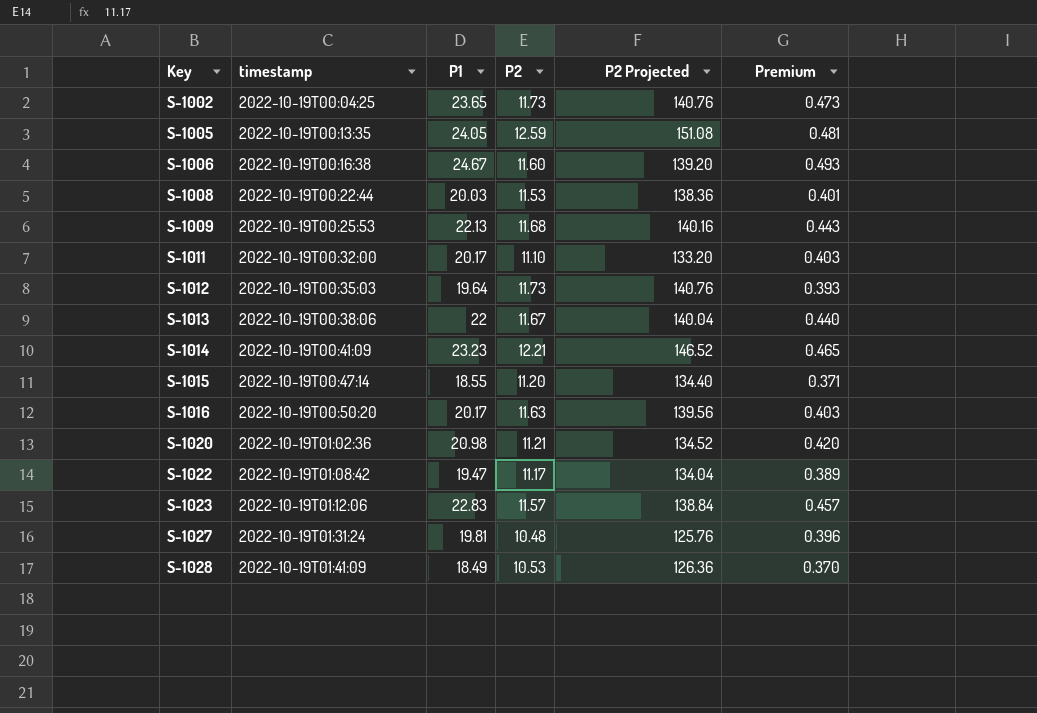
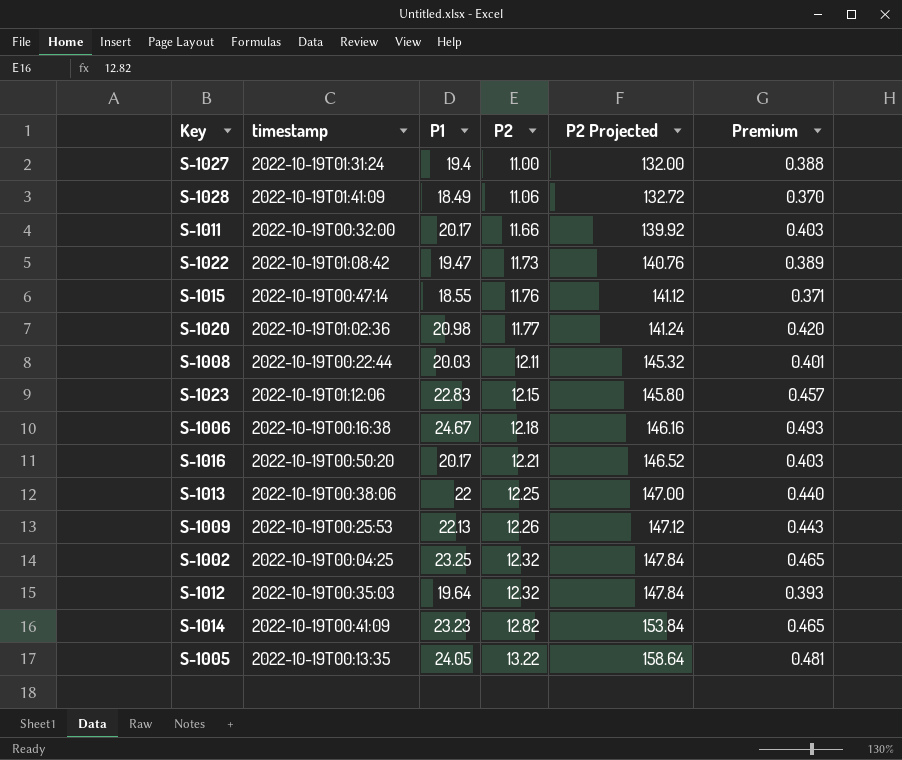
row order: Key ascending -> P2 ascending
S-1027 | P1: 19.81 -> 19.4
S-1027 | P2: 10.48 -> 11.00
S-1027 | P2 Projected: 125.76 -> 132.00
S-1027 | Premium: 0.396 -> 0.388
S-1028 | P2: 10.53 -> 11.06
S-1028 | P2 Projected: 126.36 -> 132.72
S-1011 | P2: 11.10 -> 11.66
S-1011 | P2 Projected: 133.20 -> 139.92
S-1022 | P2: 11.17 -> 11.73
S-1022 | P2 Projected: 134.04 -> 140.76
S-1015 | P2: 11.20 -> 11.76
S-1015 | P2 Projected: 134.40 -> 141.12
S-1020 | P2: 11.21 -> 11.77
S-1020 | P2 Projected: 134.52 -> 141.24
S-1008 | P2: 11.53 -> 12.11
S-1008 | P2 Projected: 138.36 -> 145.32
S-1023 | P2: 11.57 -> 12.15
S-1023 | P2 Projected: 138.84 -> 145.80
S-1006 | P2: 11.60 -> 12.18
S-1006 | P2 Projected: 139.20 -> 146.16
S-1016 | P2: 11.63 -> 12.21
S-1016 | P2 Projected: 139.56 -> 146.52
S-1013 | P2: 11.67 -> 12.25
S-1013 | P2 Projected: 140.04 -> 147.00
S-1009 | P2: 11.68 -> 12.26
S-1009 | P2 Projected: 140.16 -> 147.12
S-1002 | P1: 23.65 -> 23.25
S-1002 | P2: 11.73 -> 12.32
S-1002 | P2 Projected: 140.76 -> 147.84
S-1002 | Premium: 0.473 -> 0.465
S-1012 | P2: 11.73 -> 12.32
S-1012 | P2 Projected: 140.76 -> 147.84
S-1014 | P2: 12.21 -> 12.82
S-1014 | P2 Projected: 146.52 -> 153.84
S-1005 | P2: 12.59 -> 13.22
S-1005 | P2 Projected: 151.08 -> 158.64

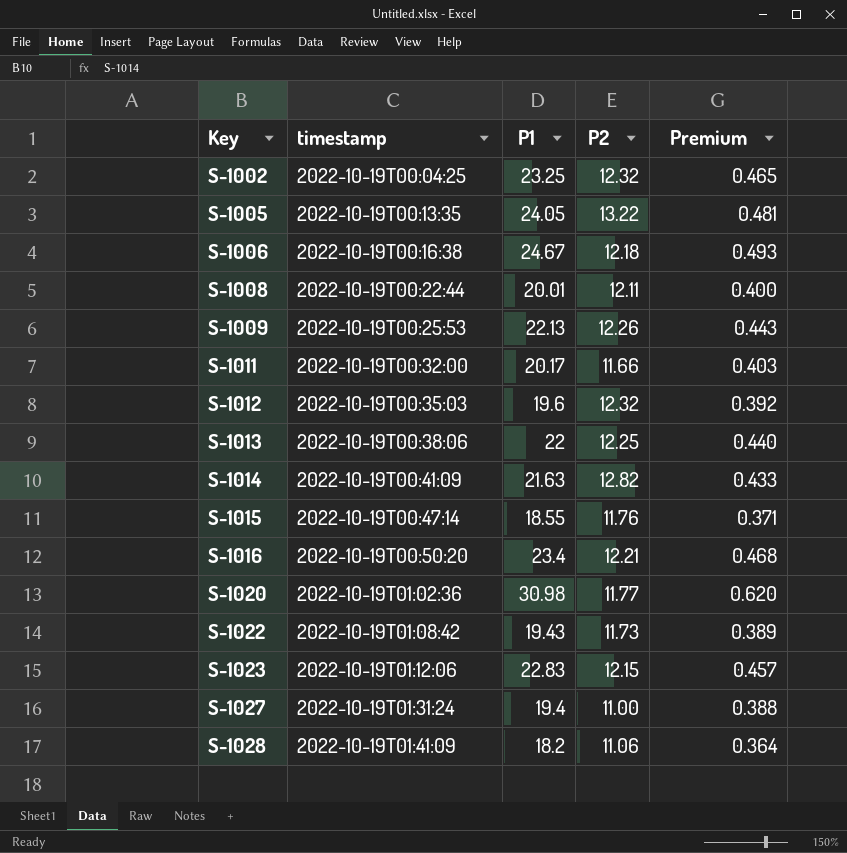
row order: P2 ascending -> Key ascending
column P2 Projected | formula: [P2] * 12 -> none
S-1008 | P1: 20.03 -> 20.01
S-1008 | Premium: 0.401 -> 0.400
S-1012 | P1: 19.64 -> 19.6
S-1012 | Premium: 0.393 -> 0.392
S-1014 | P1: 23.23 -> 21.63
S-1014 | Premium: 0.465 -> 0.433
S-1016 | P1: 20.17 -> 23.4
S-1016 | Premium: 0.403 -> 0.468
S-1020 | P1: 20.98 -> 30.98
S-1020 | Premium: 0.420 -> 0.620
S-1022 | P1: 19.47 -> 19.43
S-1028 | P1: 18.49 -> 18.2
S-1028 | Premium: 0.370 -> 0.364

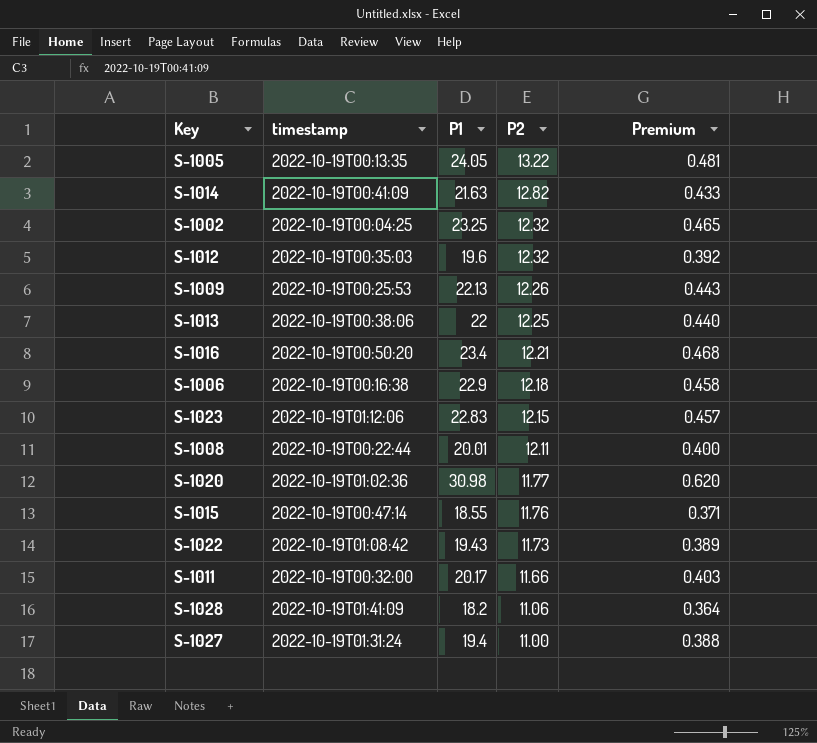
row order: Key ascending -> P2 descending
S-1006 | P1: 24.67 -> 22.9
S-1006 | Premium: 0.493 -> 0.458

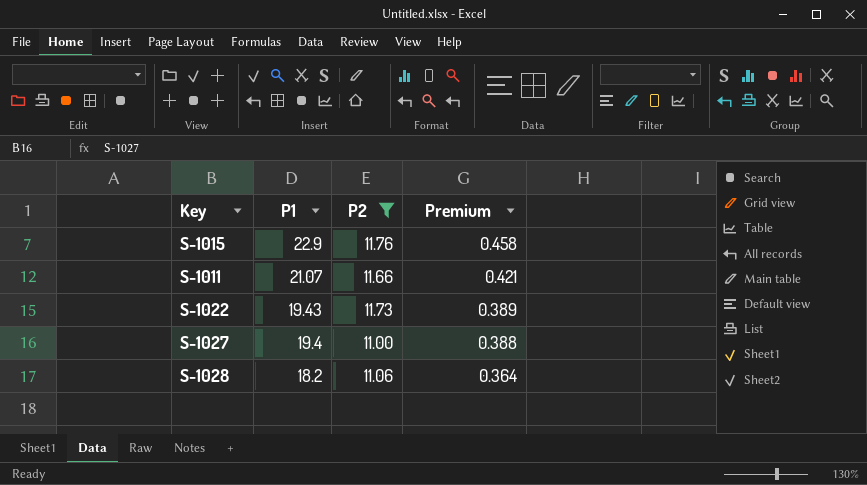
filter: none -> P2 <= 11.76
row order: P2 descending -> P1 descending
column timestamp | position: 2 -> none
S-1015 | P1: 18.55 -> 22.9
S-1015 | Premium: 0.371 -> 0.458
S-1011 | P1: 20.17 -> 21.07
S-1011 | Premium: 0.403 -> 0.421

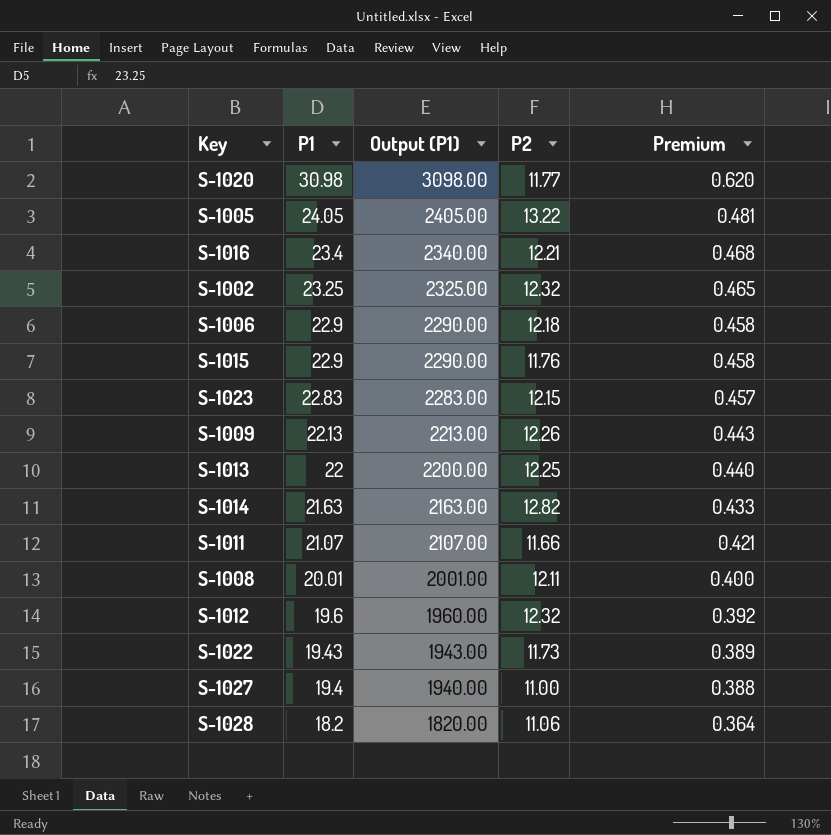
filter: P2 <= 11.76 -> none
column Output (P1) | formula: none -> [P1] * 100

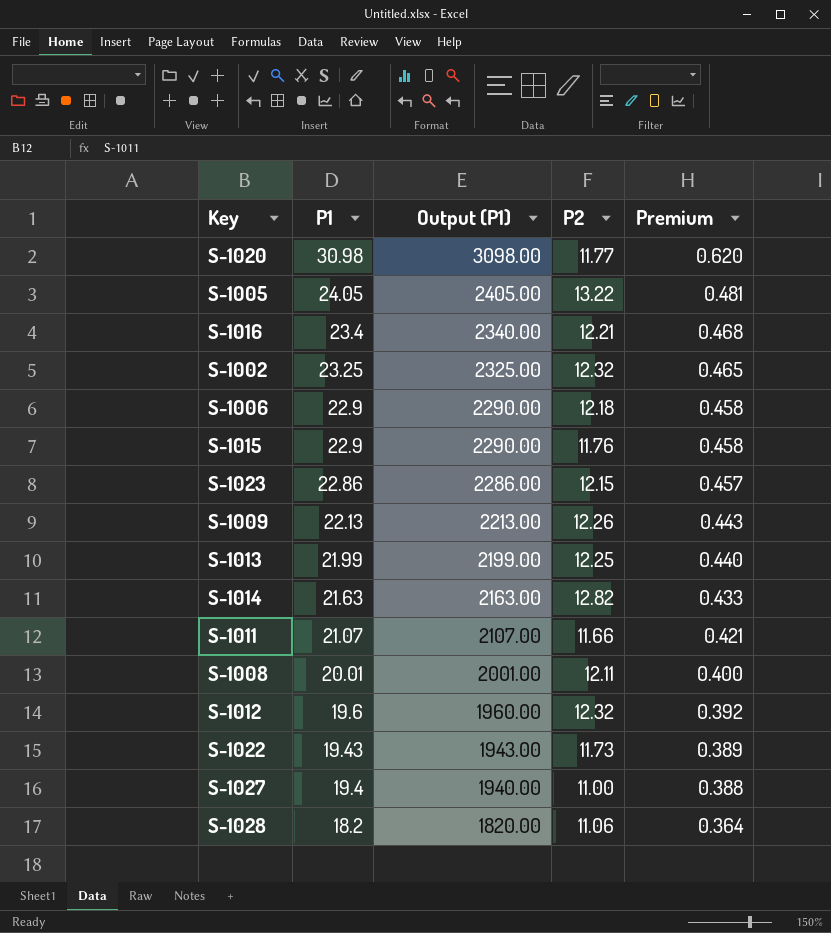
S-1023 | P1: 22.83 -> 22.86
S-1023 | Output (P1): 2283.00 -> 2286.00
S-1013 | P1: 22 -> 21.99
S-1013 | Output (P1): 2200.00 -> 2199.00

